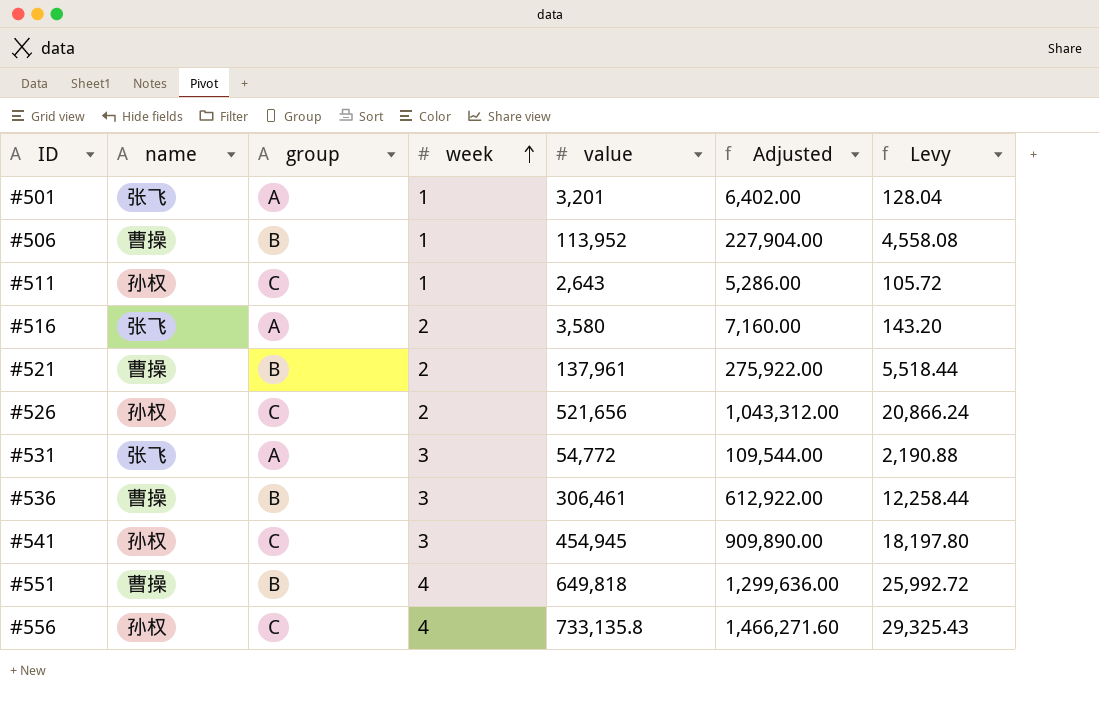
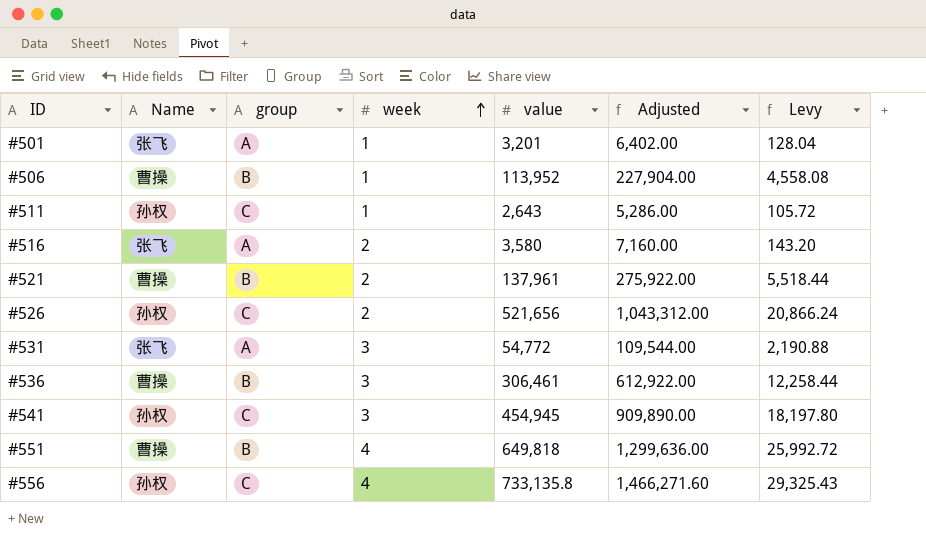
column name: name -> Name

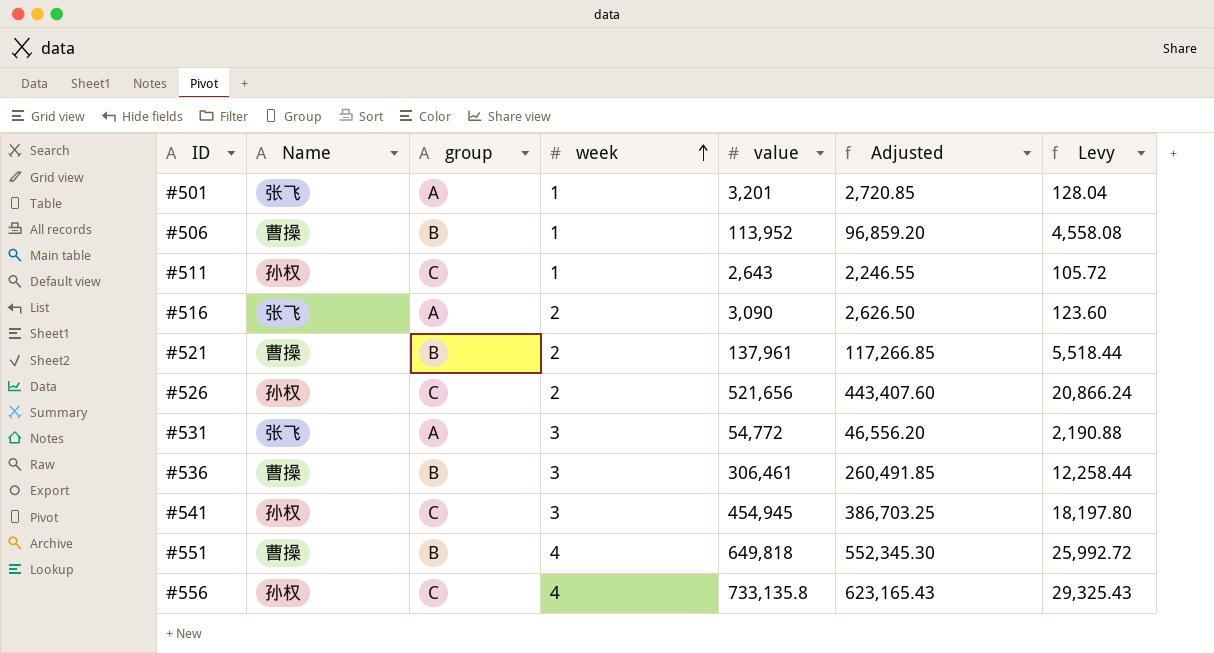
column Adjusted | formula: [value] * 2 -> [value] * 0.85
#516 | value: 3,580 -> 3,090
#516 | Levy: 143.20 -> 123.60

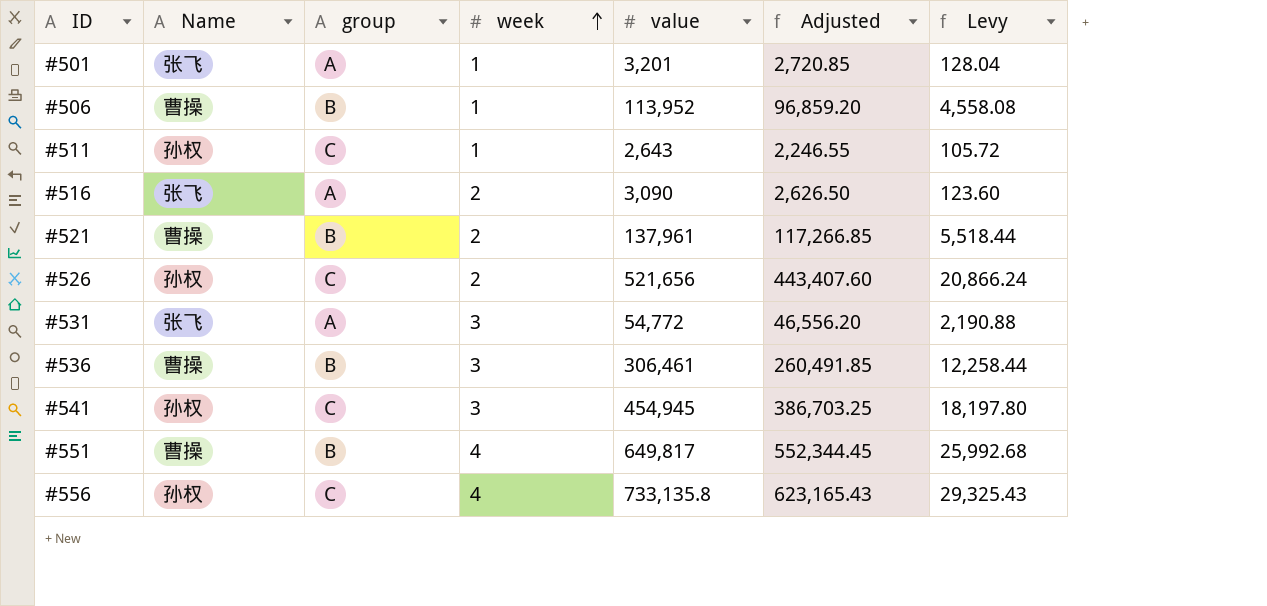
#551 | value: 649,818 -> 649,817
#551 | Adjusted: 552,345.30 -> 552,344.45
#551 | Levy: 25,992.72 -> 25,992.68

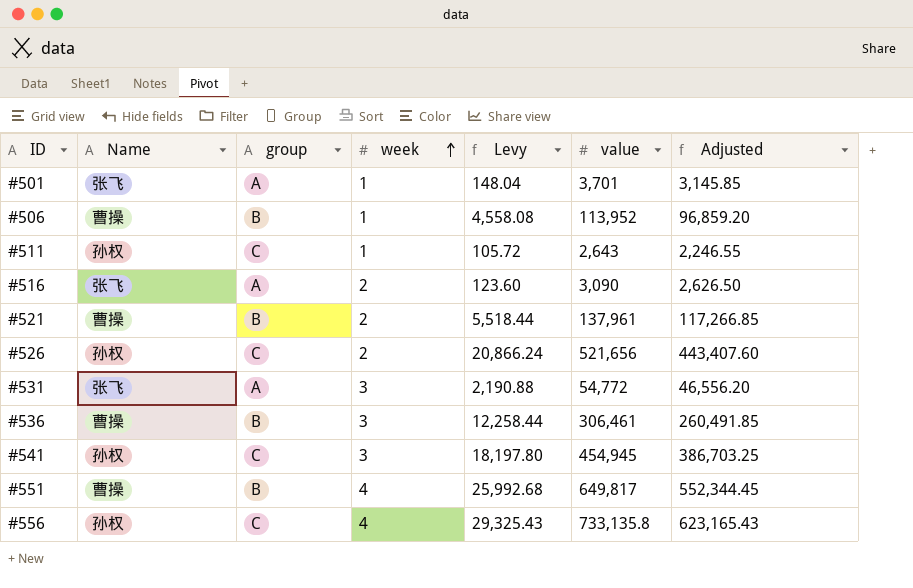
column Levy | position: 7 -> 5
#501 | Levy: 128.04 -> 148.04
#501 | value: 3,201 -> 3,701
#501 | Adjusted: 2,720.85 -> 3,145.85

